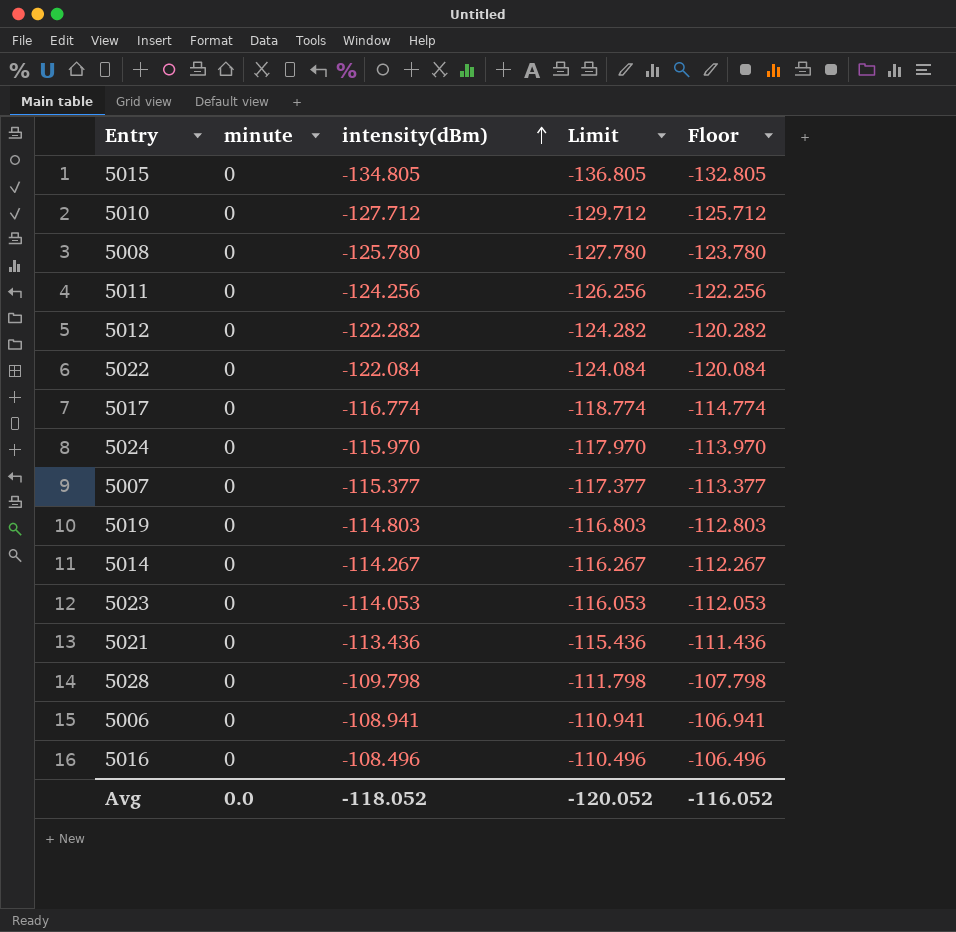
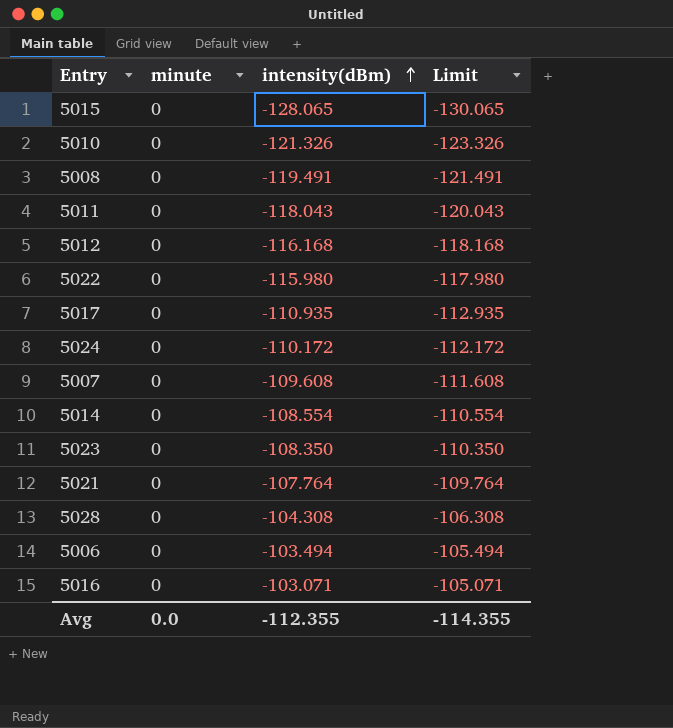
column Floor | formula: [intensity(dBm)] + 2 -> none
row 5019: 0 | -114.803 | -116.803 | -112.803 -> none
5015 | intensity(dBm): -134.805 -> -128.065
5015 | Limit: -136.805 -> -130.065
5010 | intensity(dBm): -127.712 -> -121.326
5010 | Limit: -129.712 -> -123.326
5008 | intensity(dBm): -125.780 -> -119.491
5008 | Limit: -127.780 -> -121.491
5011 | intensity(dBm): -124.256 -> -118.043
5011 | Limit: -126.256 -> -120.043
5012 | intensity(dBm): -122.282 -> -116.168
5012 | Limit: -124.282 -> -118.168
5022 | intensity(dBm): -122.084 -> -115.980
5022 | Limit: -124.084 -> -117.980
5017 | intensity(dBm): -116.774 -> -110.935
5017 | Limit: -118.774 -> -112.935
5024 | intensity(dBm): -115.970 -> -110.172
5024 | Limit: -117.970 -> -112.172
5007 | intensity(dBm): -115.377 -> -109.608
5007 | Limit: -117.377 -> -111.608
5014 | intensity(dBm): -114.267 -> -108.554
5014 | Limit: -116.267 -> -110.554
5023 | intensity(dBm): -114.053 -> -108.350
5023 | Limit: -116.053 -> -110.350
5021 | intensity(dBm): -113.436 -> -107.764
5021 | Limit: -115.436 -> -109.764
5028 | intensity(dBm): -109.798 -> -104.308
5028 | Limit: -111.798 -> -106.308
5006 | intensity(dBm): -108.941 -> -103.494
5006 | Limit: -110.941 -> -105.494
5016 | intensity(dBm): -108.496 -> -103.071
5016 | Limit: -110.496 -> -105.071
Avg | intensity(dBm): -118.052 -> -112.355
Avg | Limit: -120.052 -> -114.355

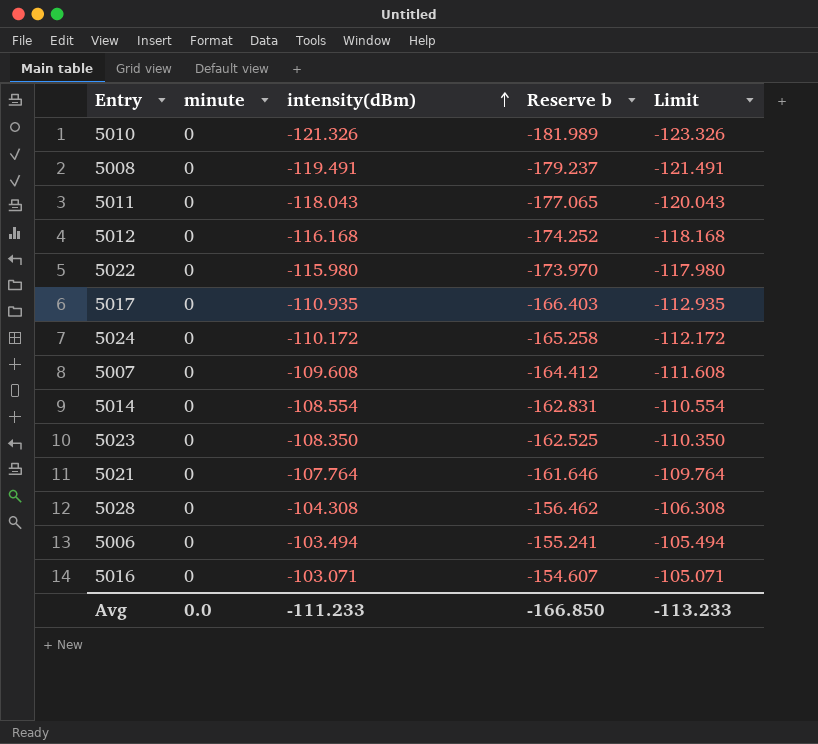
column Reserve b | formula: none -> [intensity(dBm)] * 1.5
row 5015: 0 | -128.065 | -130.065 -> none
Avg | intensity(dBm): -112.355 -> -111.233
Avg | Limit: -114.355 -> -113.233

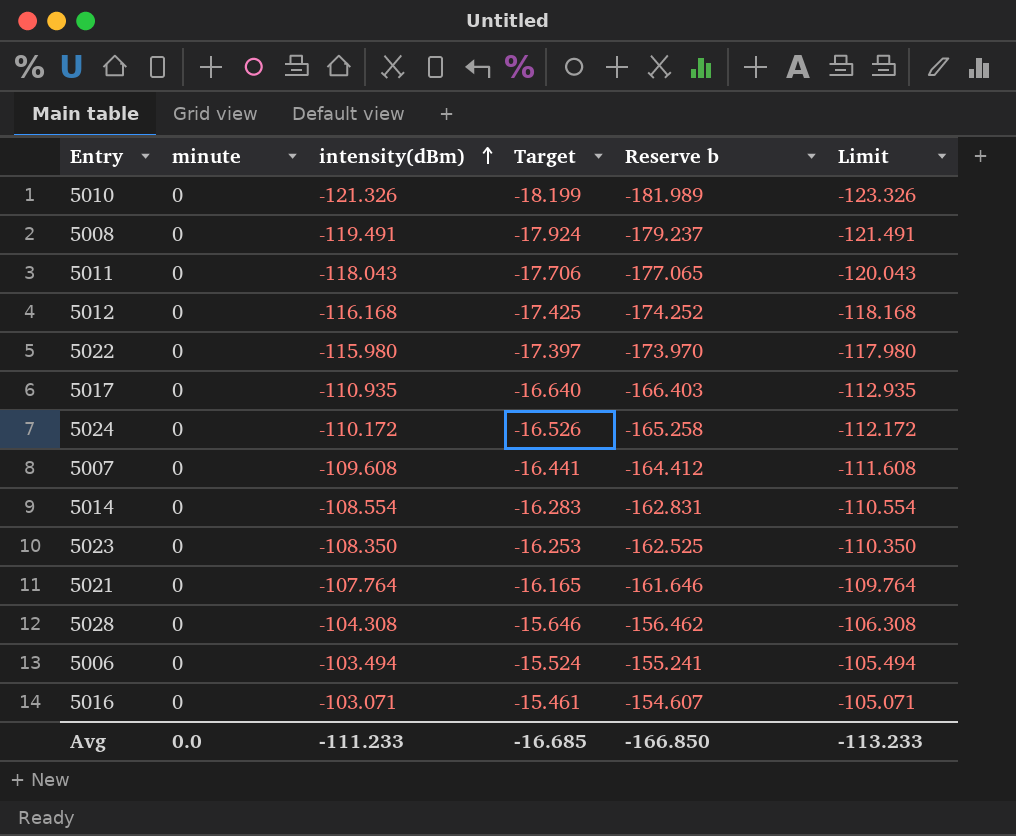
column Target | formula: none -> [intensity(dBm)] * 0.15

